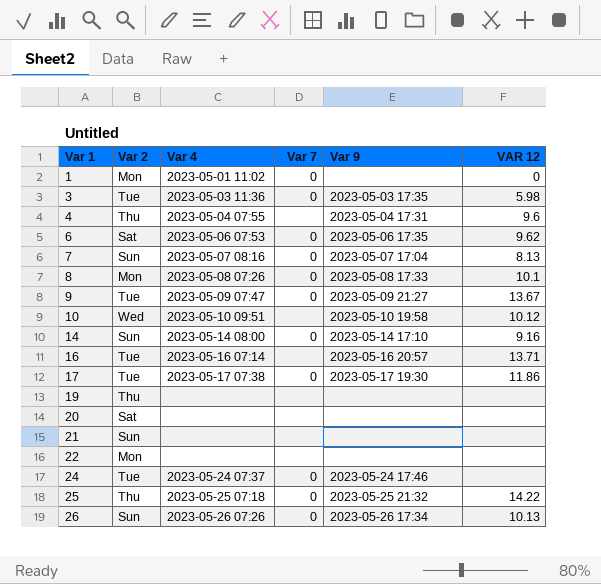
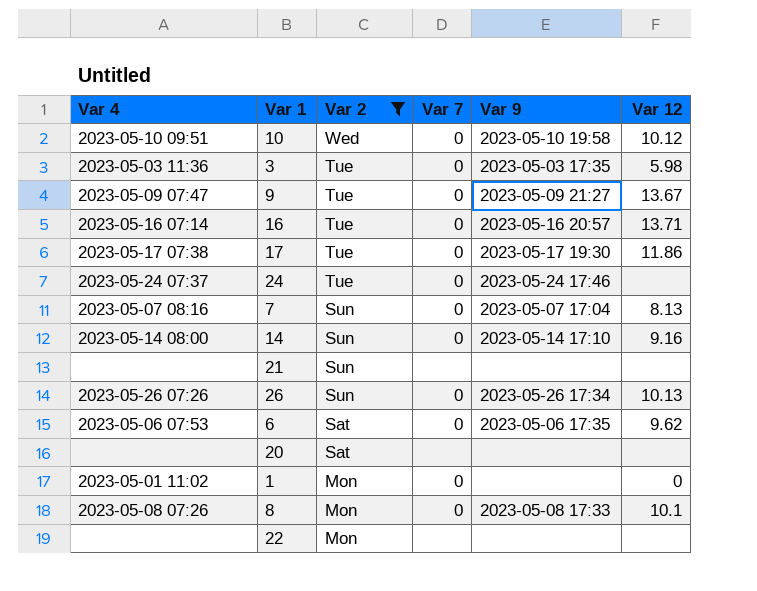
filter: none -> Var 2 != Thu
row order: Var 1 ascending -> Var 2 descending
column Var 4 | position: 3 -> 1
column name: VAR 12 -> Var 12
10 | Var 7: none -> 0
16 | Var 7: none -> 0

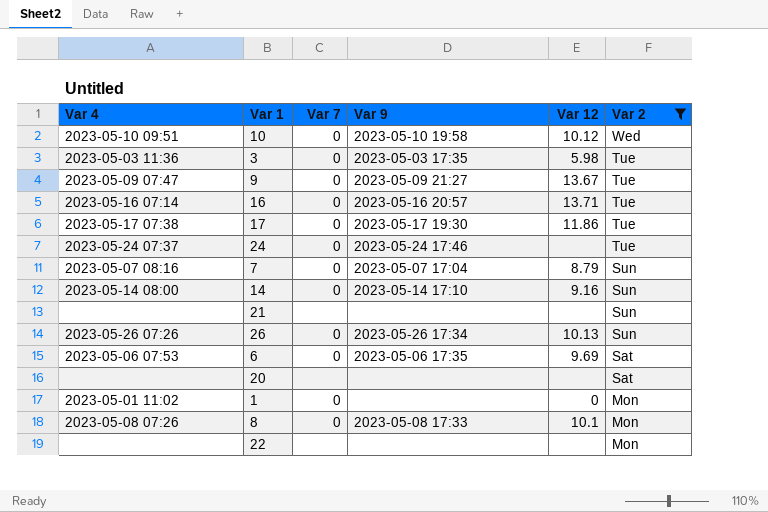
column Var 2 | position: 3 -> 6
7 | Var 12: 8.13 -> 8.79
6 | Var 12: 9.62 -> 9.69

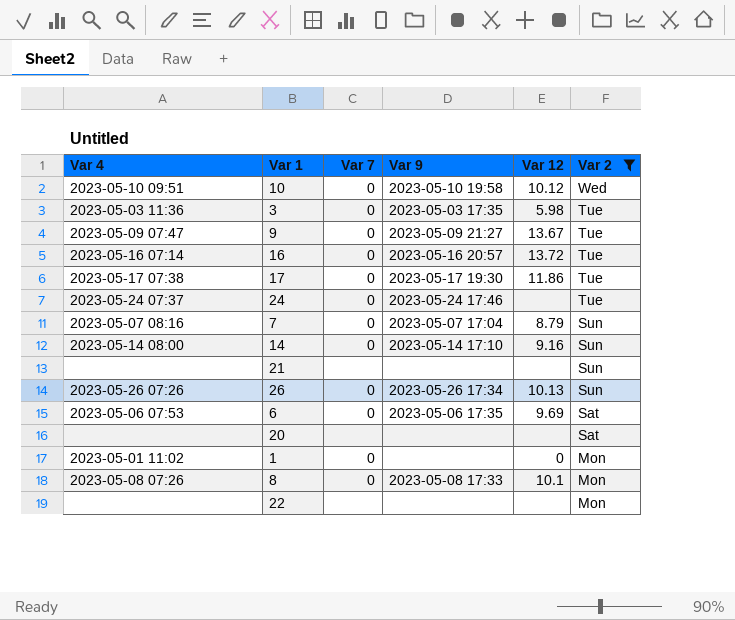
16 | Var 12: 13.71 -> 13.72

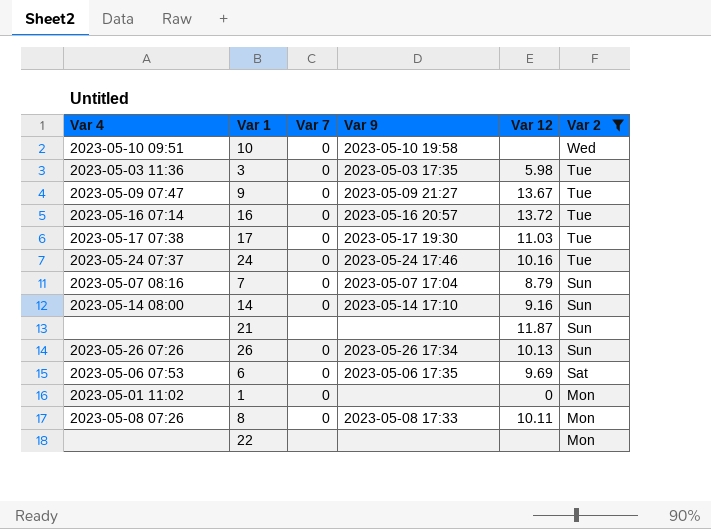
row 20: none | none | none | none | Sat -> none
10 | Var 12: 10.12 -> none
17 | Var 12: 11.86 -> 11.03
24 | Var 12: none -> 10.16
21 | Var 12: none -> 11.87
8 | Var 12: 10.1 -> 10.11

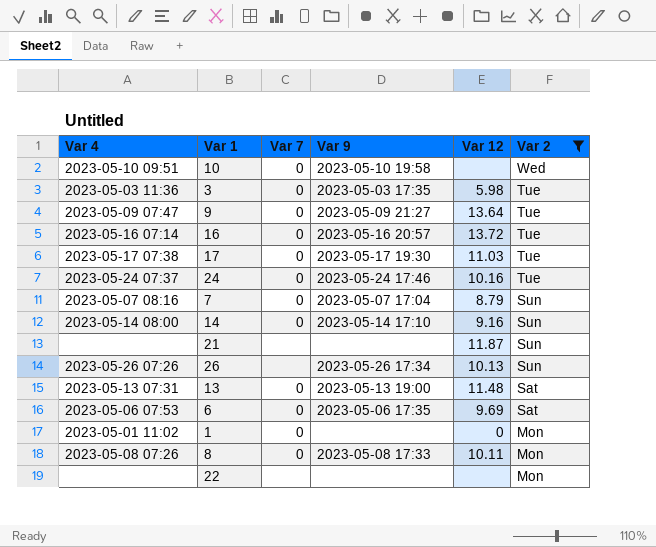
9 | Var 12: 13.67 -> 13.64
26 | Var 7: 0 -> none
row 13: none -> 2023-05-13 07:31 | 0 | 2023-05-13 19:00 | 11.48 | Sat

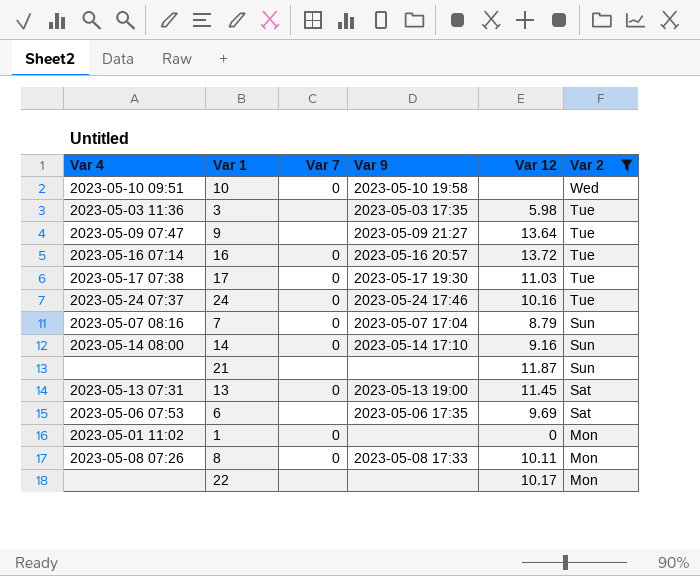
row 26: 2023-05-26 07:26 | none | 2023-05-26 17:34 | 10.13 | Sun -> none
3 | Var 7: 0 -> none
9 | Var 7: 0 -> none
13 | Var 12: 11.48 -> 11.45
6 | Var 7: 0 -> none
22 | Var 12: none -> 10.17

